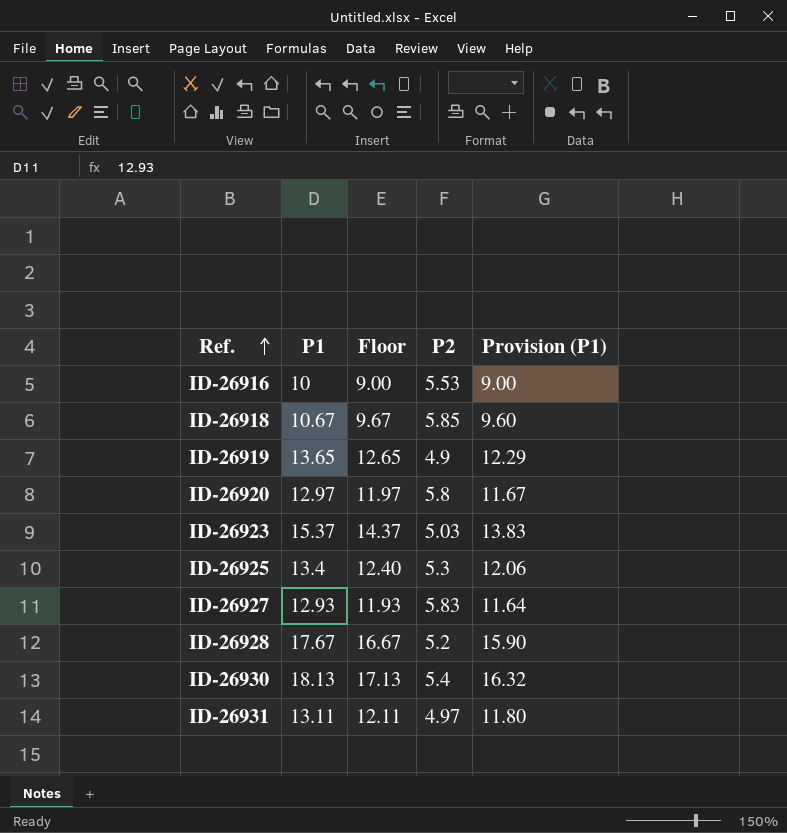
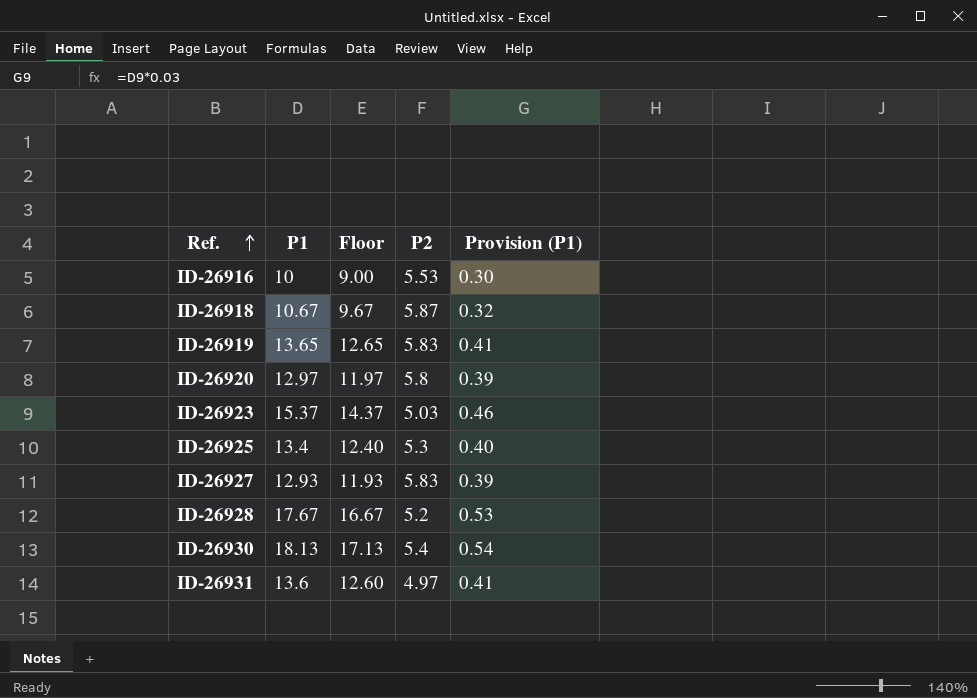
column Provision (P1) | formula: [P1] * 0.9 -> [P1] * 0.03
ID-26918 | P2: 5.85 -> 5.87
ID-26919 | P2: 4.9 -> 5.83
ID-26931 | P1: 13.11 -> 13.6
ID-26931 | Floor: 12.11 -> 12.60

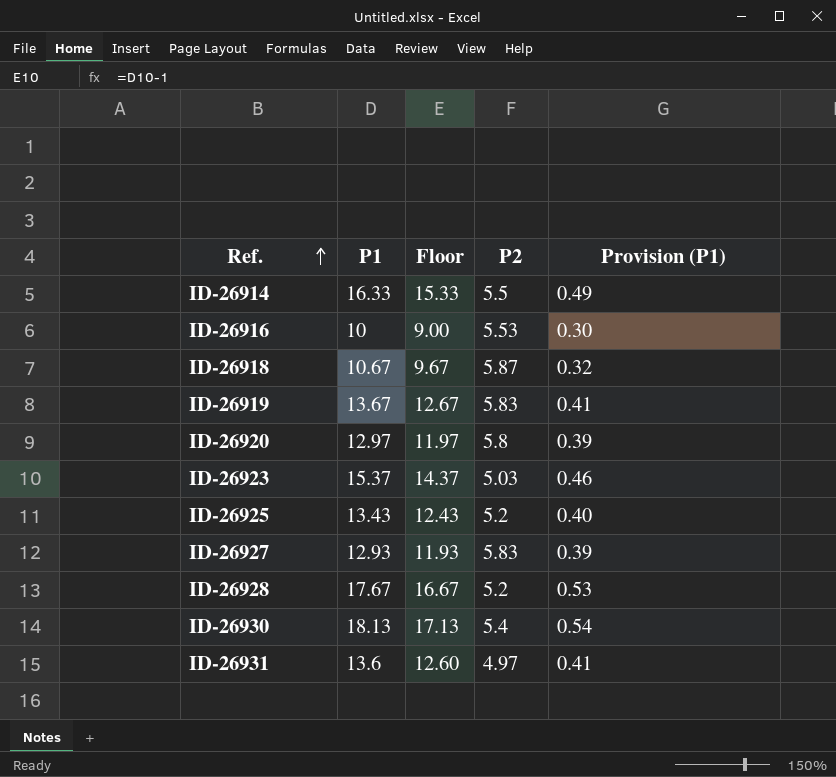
row ID-26914: none -> 16.33 | 15.33 | 5.5 | 0.49
ID-26919 | P1: 13.65 -> 13.67
ID-26919 | Floor: 12.65 -> 12.67
ID-26925 | P1: 13.4 -> 13.43
ID-26925 | Floor: 12.40 -> 12.43
ID-26925 | P2: 5.3 -> 5.2

